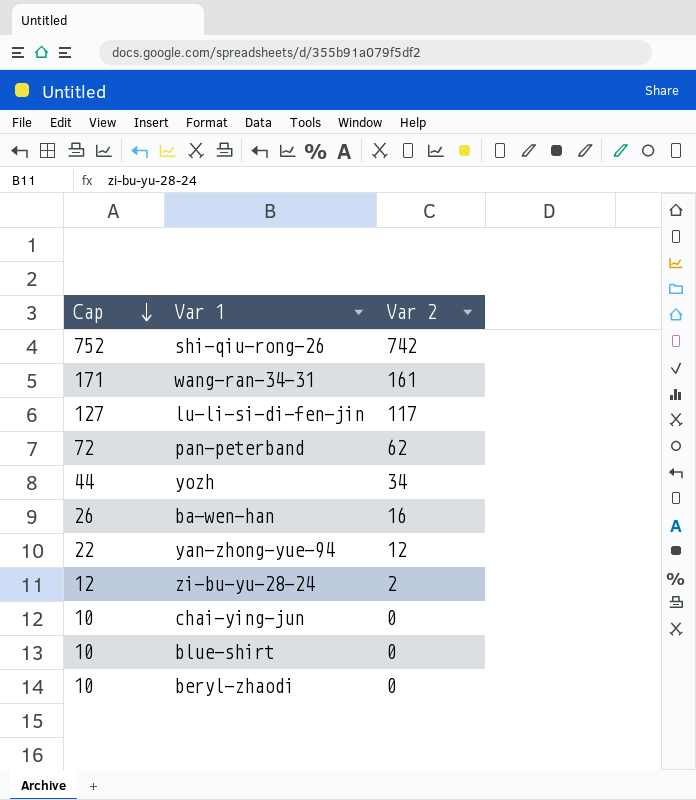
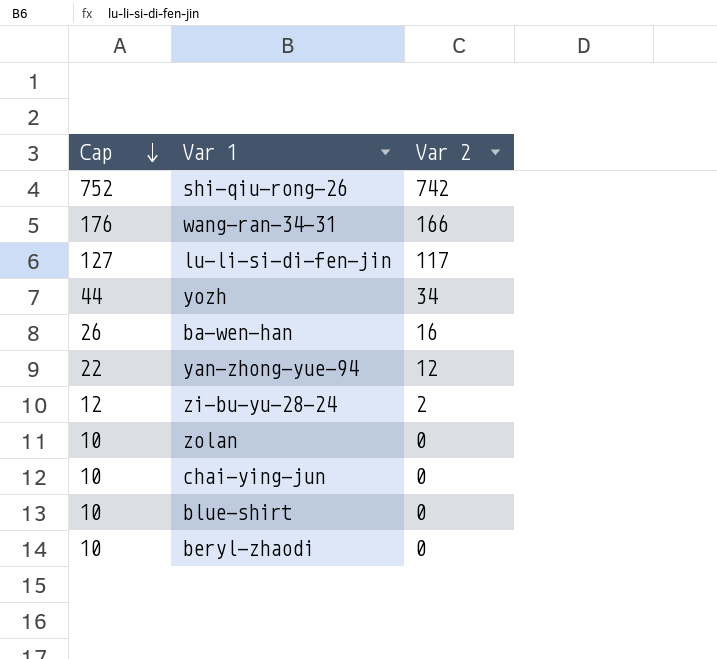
row pan-peterband: 72 | 62 -> none
wang-ran-34-31 | Cap: 171 -> 176
wang-ran-34-31 | Var 2: 161 -> 166
row zolan: none -> 10 | 0

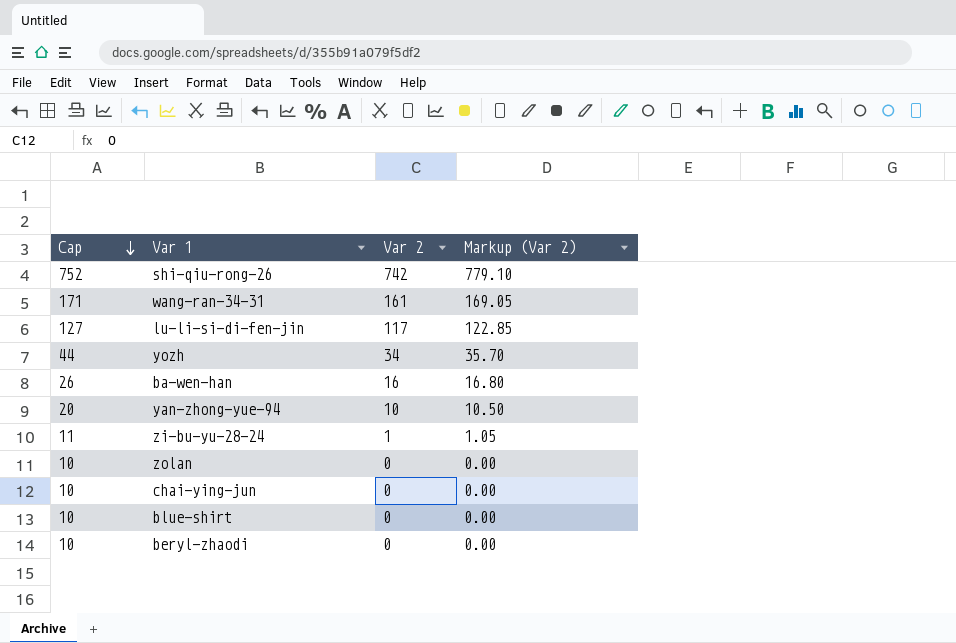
column Markup (Var 2) | formula: none -> [Var 2] * 1.05
wang-ran-34-31 | Cap: 176 -> 171
wang-ran-34-31 | Var 2: 166 -> 161
yan-zhong-yue-94 | Cap: 22 -> 20
yan-zhong-yue-94 | Var 2: 12 -> 10
zi-bu-yu-28-24 | Cap: 12 -> 11
zi-bu-yu-28-24 | Var 2: 2 -> 1

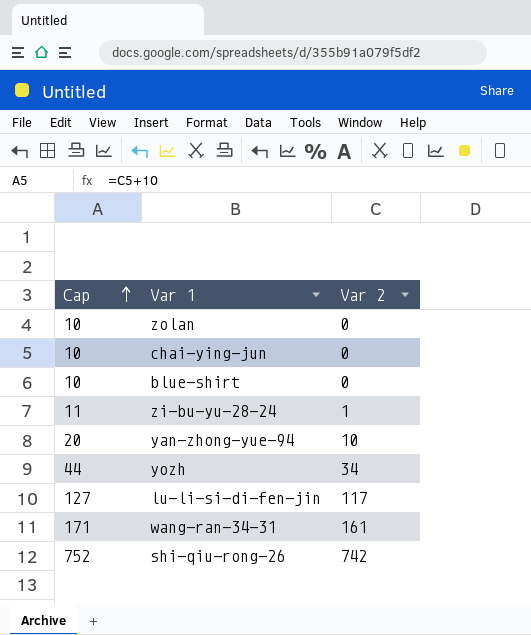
row order: Cap descending -> Cap ascending
column Markup (Var 2) | formula: [Var 2] * 1.05 -> none
row ba-wen-han: 26 | 16 | 16.80 -> none
row beryl-zhaodi: 10 | 0 | 0.00 -> none

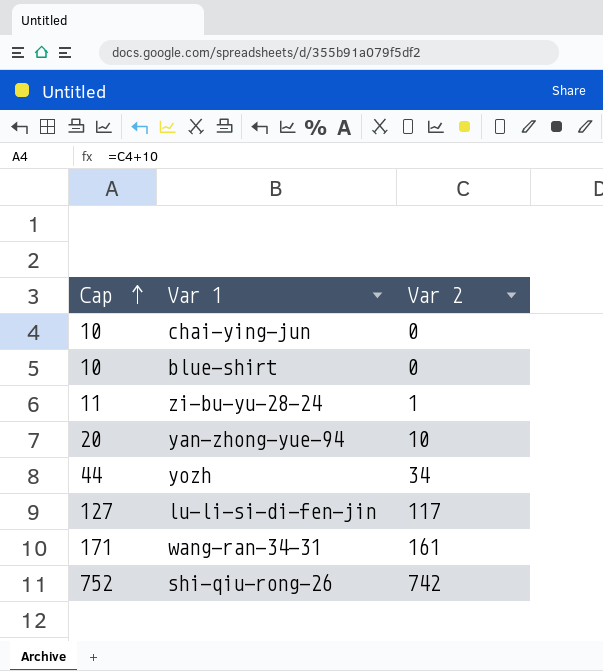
row zolan: 10 | 0 -> none

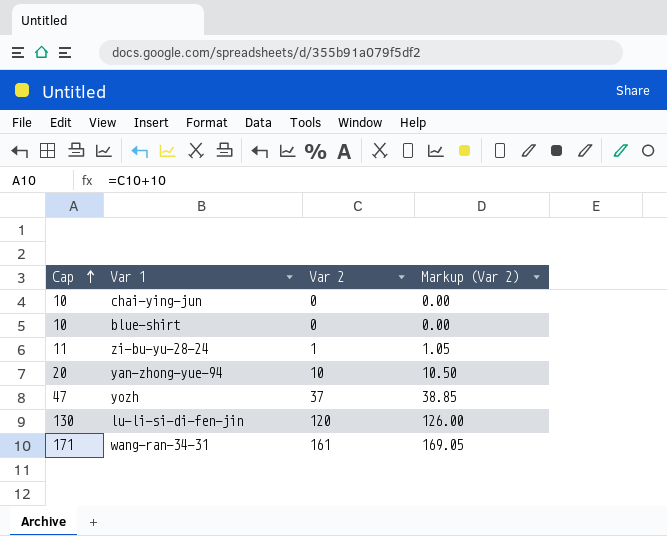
column Markup (Var 2) | formula: none -> [Var 2] * 1.05
row shi-qiu-rong-26: 752 | 742 -> none
yozh | Cap: 44 -> 47
yozh | Var 2: 34 -> 37
lu-li-si-di-fen-jin | Cap: 127 -> 130
lu-li-si-di-fen-jin | Var 2: 117 -> 120

